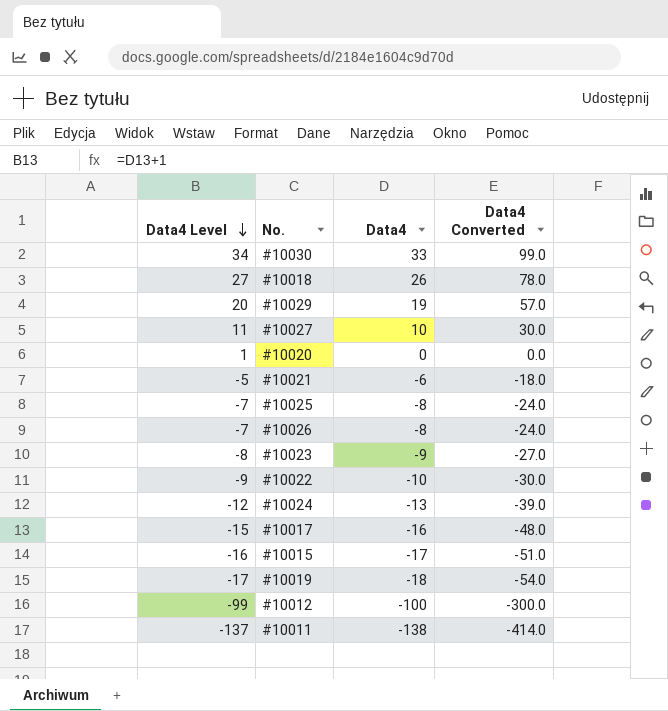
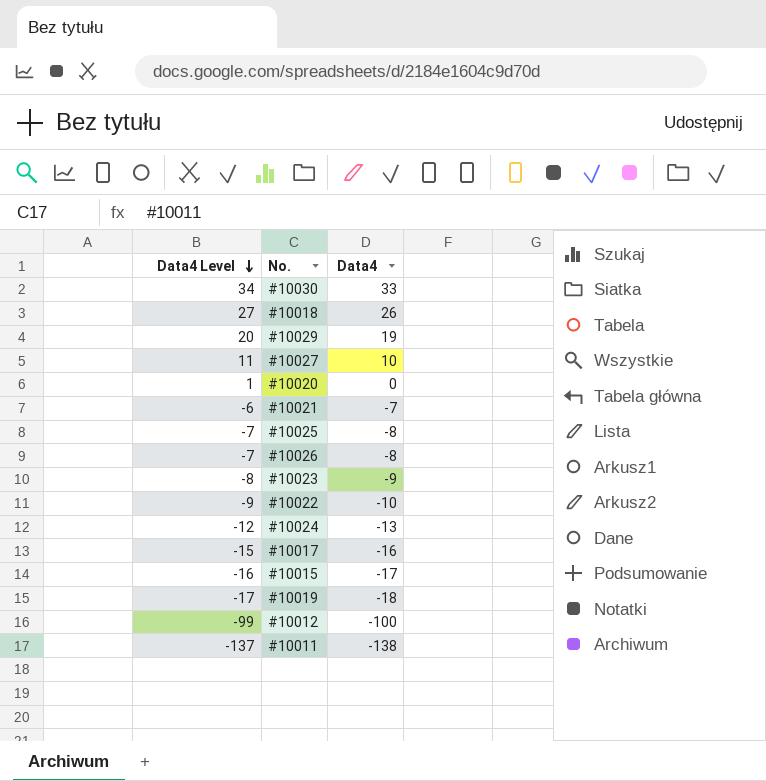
column Data4 Converted | formula: [Data4] * 3 -> none
#10021 | Data4 Level: -5 -> -6
#10021 | Data4: -6 -> -7

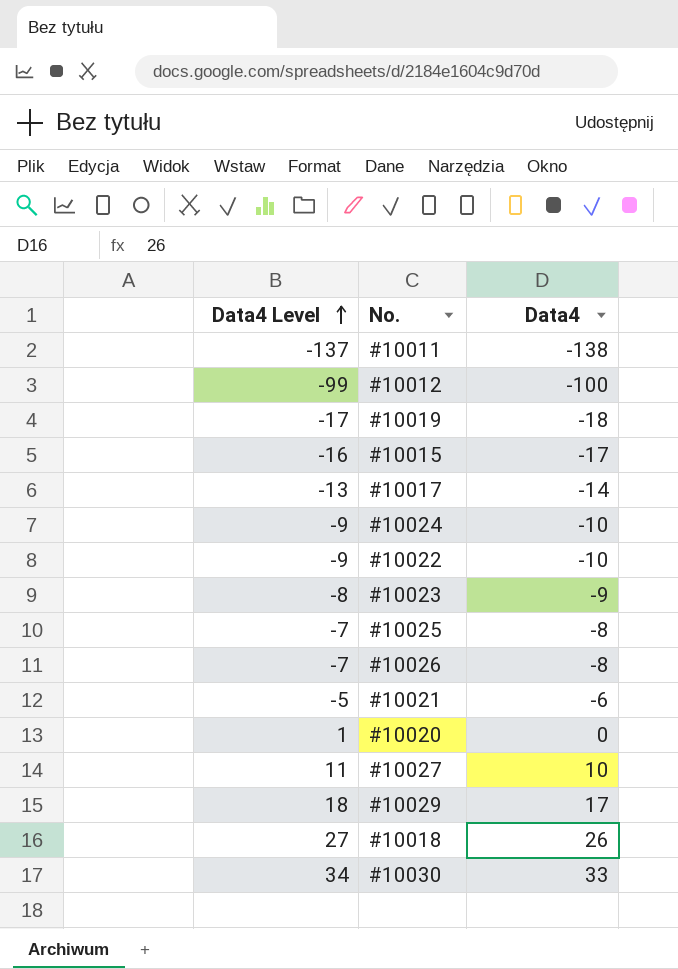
row order: Data4 Level descending -> Data4 Level ascending
#10017 | Data4 Level: -15 -> -13
#10017 | Data4: -16 -> -14
#10024 | Data4 Level: -12 -> -9
#10024 | Data4: -13 -> -10
#10021 | Data4 Level: -6 -> -5
#10021 | Data4: -7 -> -6
#10029 | Data4 Level: 20 -> 18
#10029 | Data4: 19 -> 17

